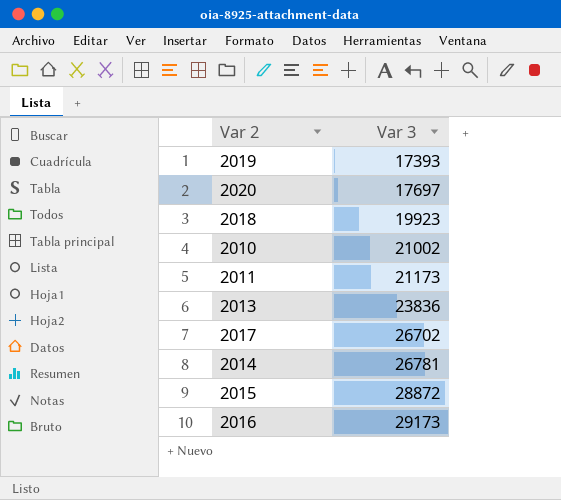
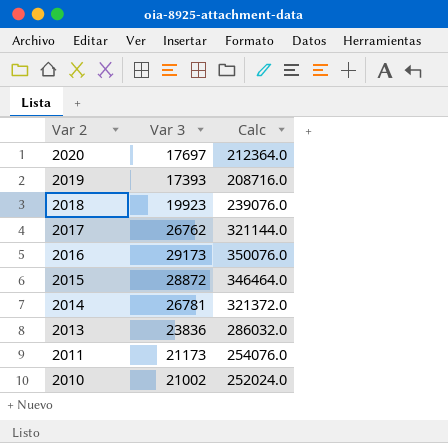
row order: Var 3 ascending -> Var 2 descending
column Calc | formula: none -> [Var 3] * 12
2017 | Var 3: 26702 -> 26762

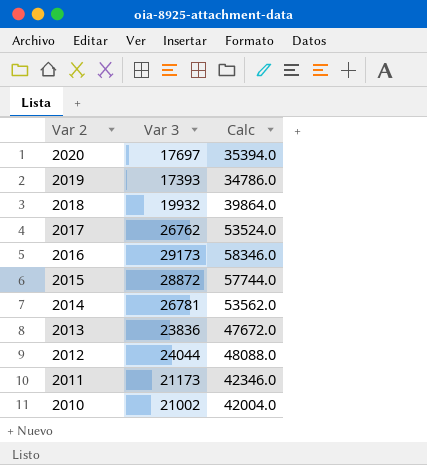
column Calc | formula: [Var 3] * 12 -> [Var 3] * 2
2018 | Var 3: 19923 -> 19932
row 2012: none -> 24044 | 48088.0

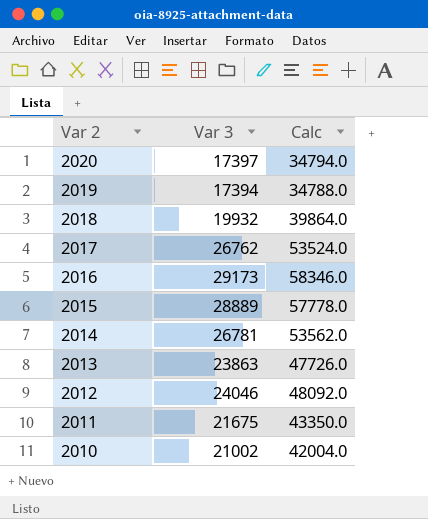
2020 | Var 3: 17697 -> 17397
2020 | Calc: 35394.0 -> 34794.0
2019 | Var 3: 17393 -> 17394
2019 | Calc: 34786.0 -> 34788.0
2015 | Var 3: 28872 -> 28889
2015 | Calc: 57744.0 -> 57778.0
2013 | Var 3: 23836 -> 23863
2013 | Calc: 47672.0 -> 47726.0
2012 | Var 3: 24044 -> 24046
2012 | Calc: 48088.0 -> 48092.0
2011 | Var 3: 21173 -> 21675
2011 | Calc: 42346.0 -> 43350.0

